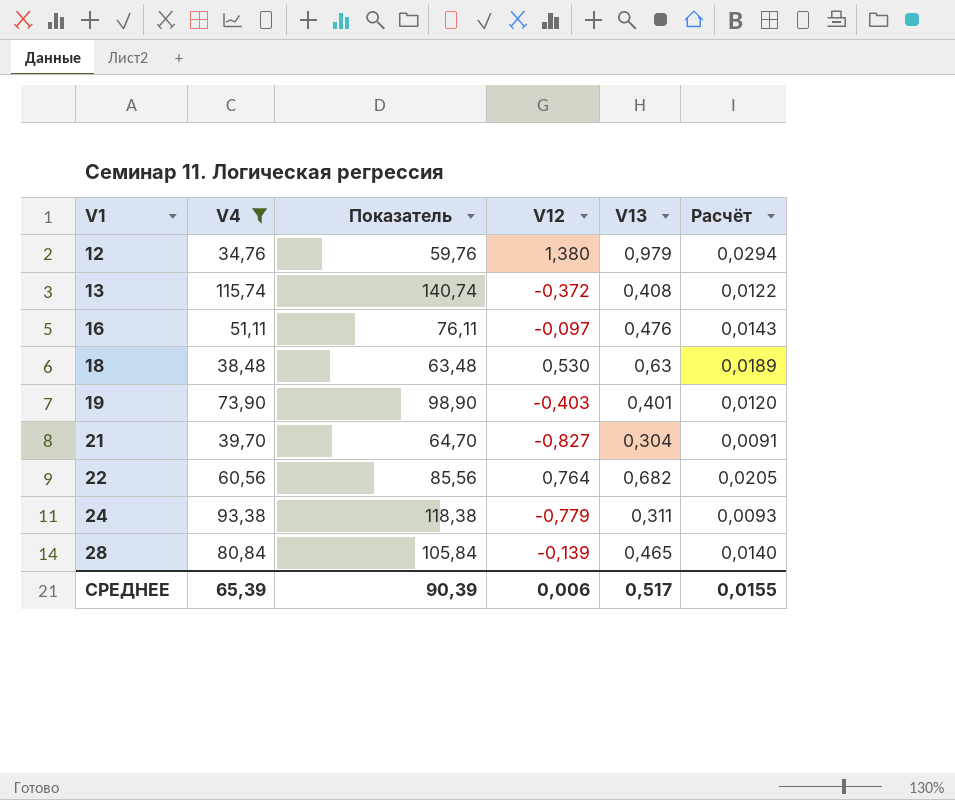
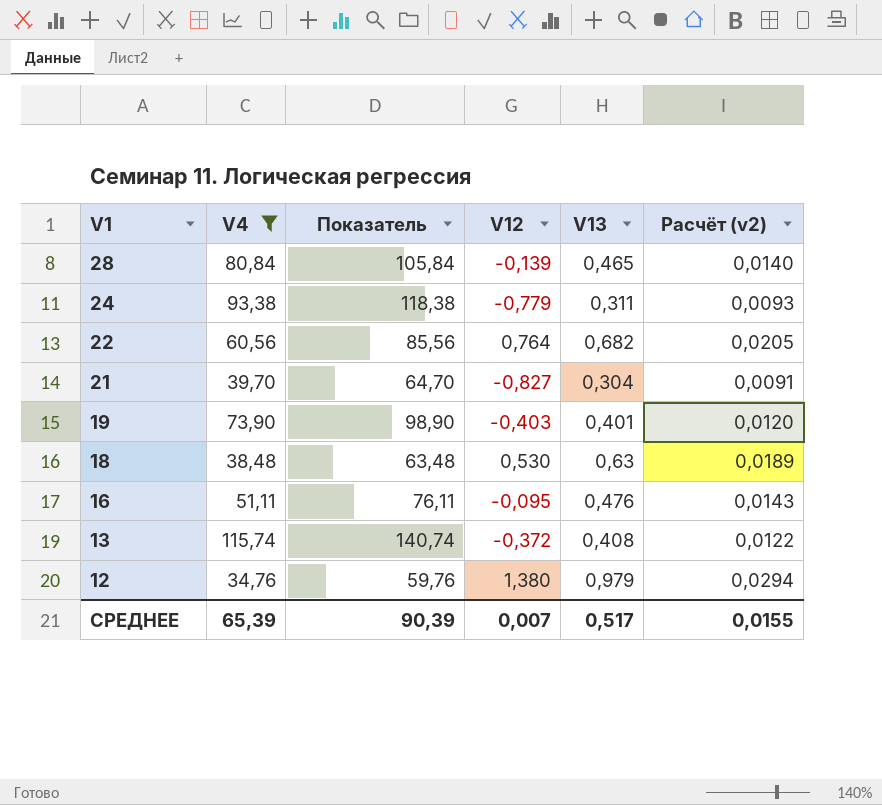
row order: V1 ascending -> V1 descending
column name: Расчёт -> Расчёт (v2)
16 | V12: -0,097 -> -0,095
СРЕДНЕЕ | V12: 0,006 -> 0,007

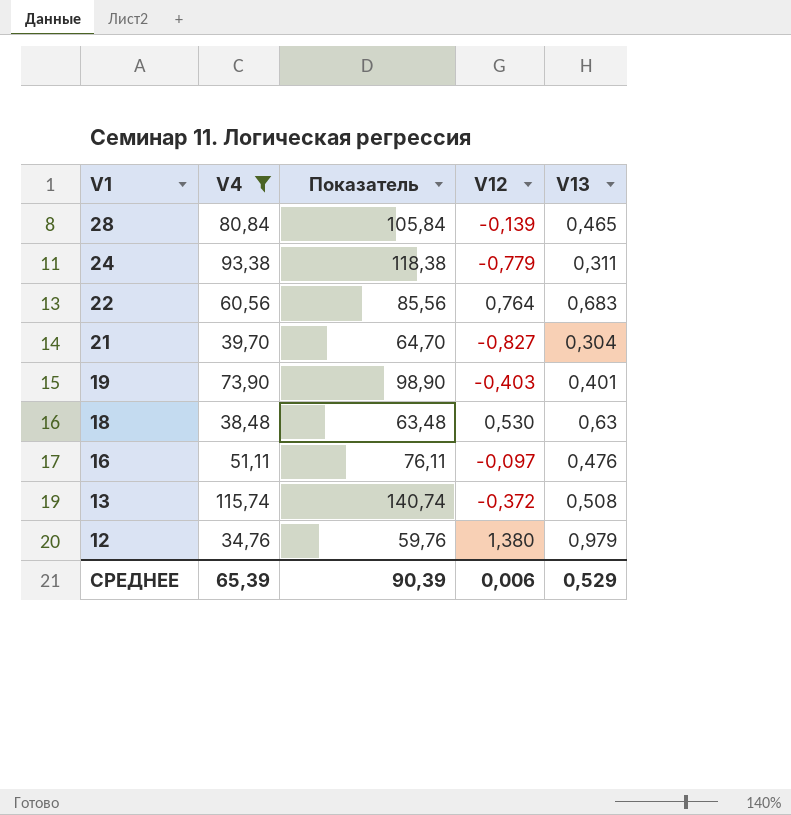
column Расчёт (v2) | formula: [V13] * 0,03 -> none
22 | V13: 0,682 -> 0,683
16 | V12: -0,095 -> -0,097
13 | V13: 0,408 -> 0,508
СРЕДНЕЕ | V12: 0,007 -> 0,006
СРЕДНЕЕ | V13: 0,517 -> 0,529

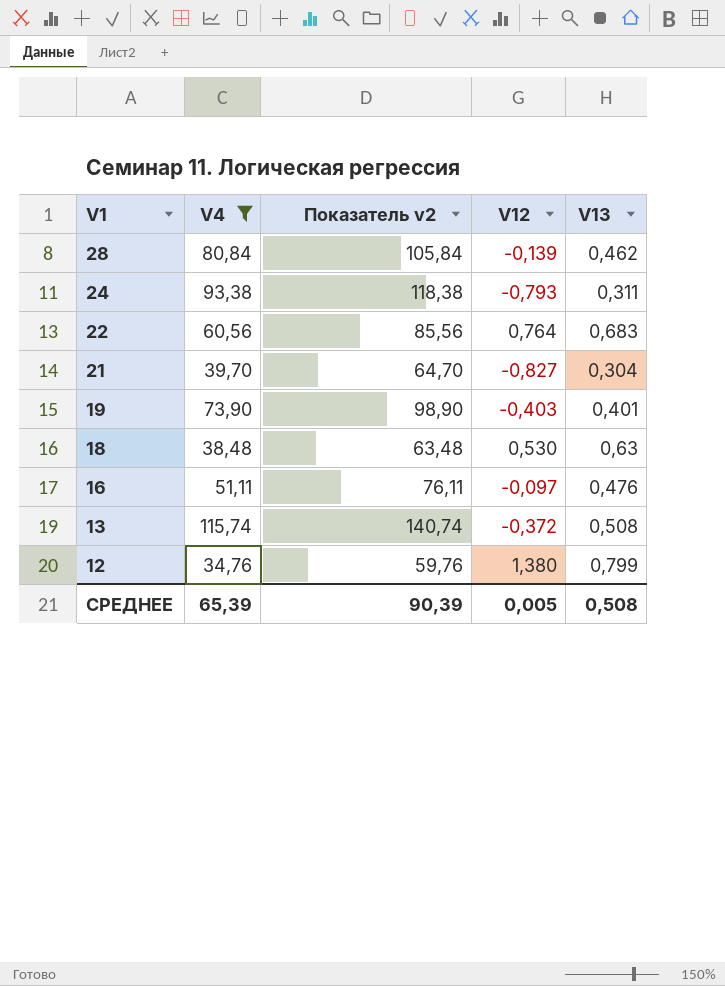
column name: Показатель -> Показатель v2
28 | V13: 0,465 -> 0,462
24 | V12: -0,779 -> -0,793
12 | V13: 0,979 -> 0,799
СРЕДНЕЕ | V12: 0,006 -> 0,005
СРЕДНЕЕ | V13: 0,529 -> 0,508

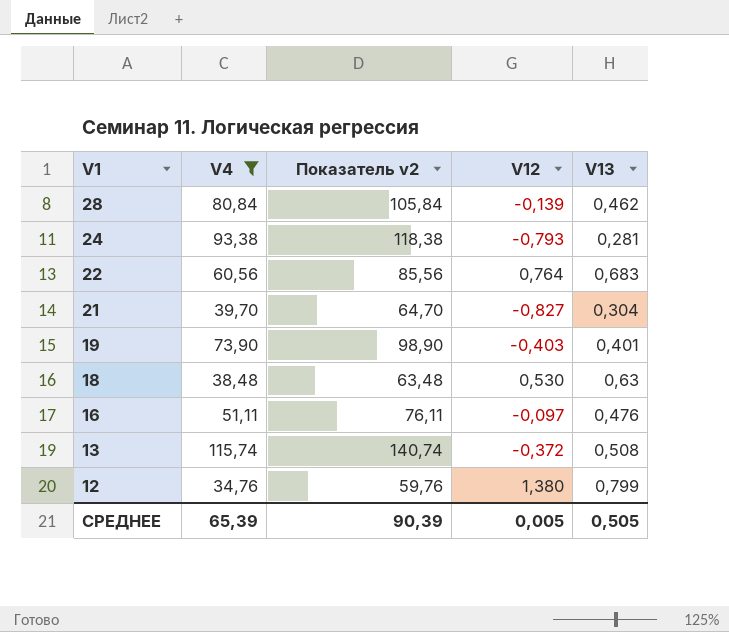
24 | V13: 0,311 -> 0,281
СРЕДНЕЕ | V13: 0,508 -> 0,505

